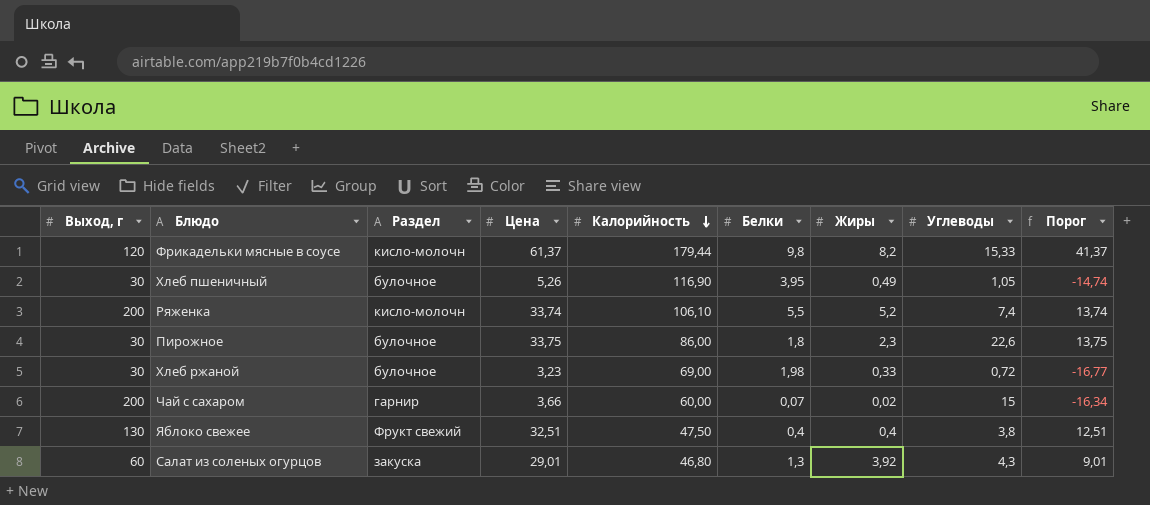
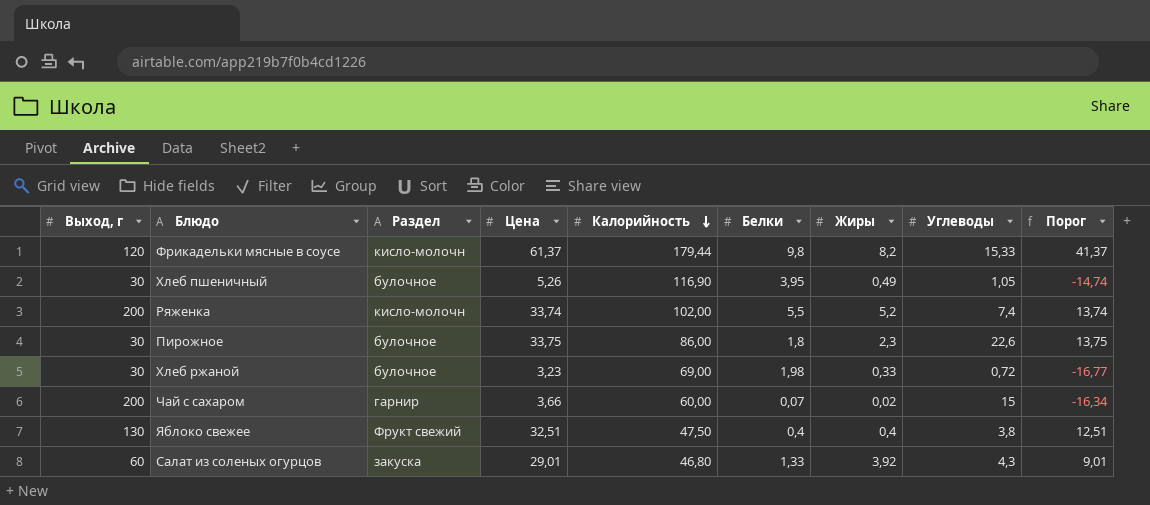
Ряженка | Калорийность: 106,10 -> 102,00
Салат из соленых огурцов | Белки: 1,3 -> 1,33

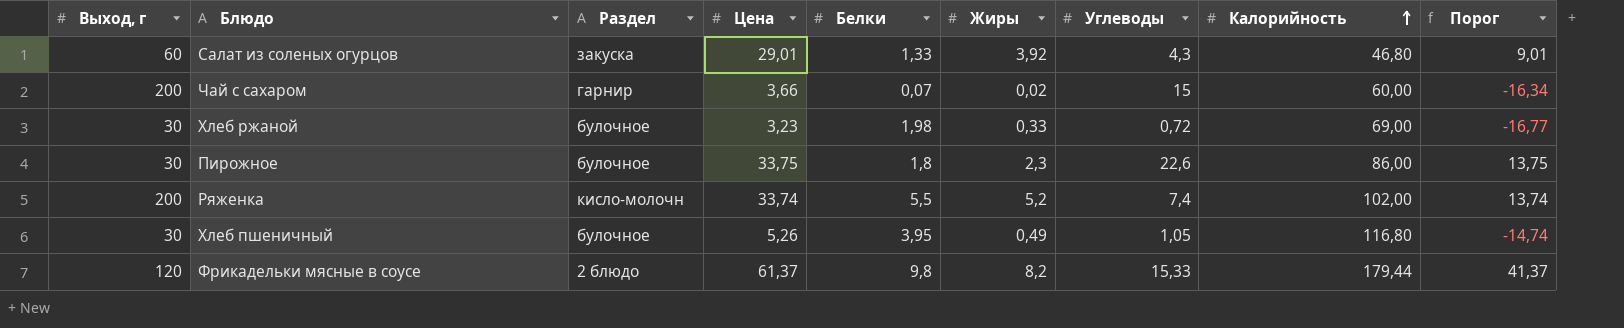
row order: Калорийность descending -> Калорийность ascending
column Калорийность | position: 5 -> 8
row Яблоко свежее: 130 | Фрукт свежий | 32,51 | 47,50 | 0,4 | 0,4 | 3,8 | 12,51 -> none
Хлеб пшеничный | Калорийность: 116,90 -> 116,80
Фрикадельки мясные в соусе | Раздел: кисло-молочн -> 2 блюдо

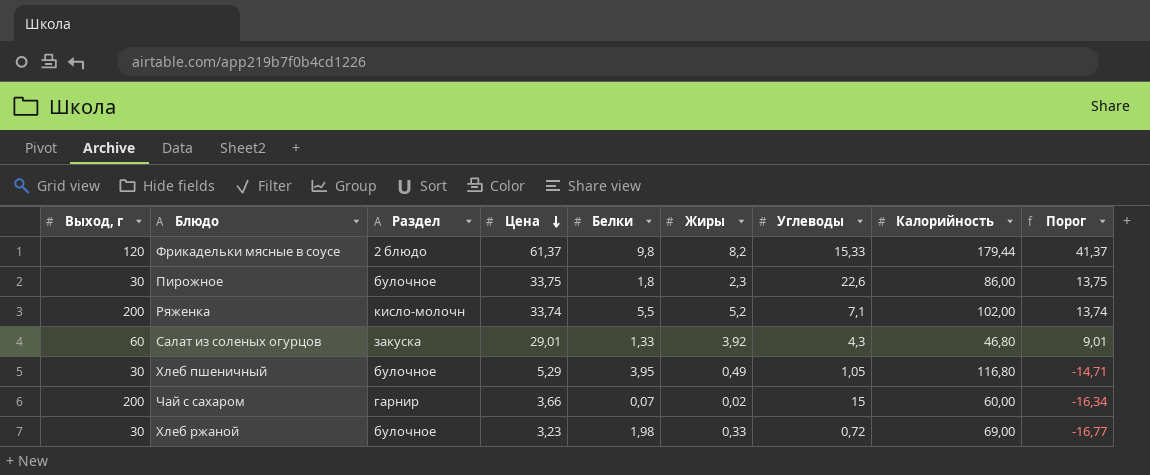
row order: Калорийность ascending -> Цена descending
Ряженка | Углеводы: 7,4 -> 7,1
Хлеб пшеничный | Цена: 5,26 -> 5,29
Хлеб пшеничный | Порог: -14,74 -> -14,71

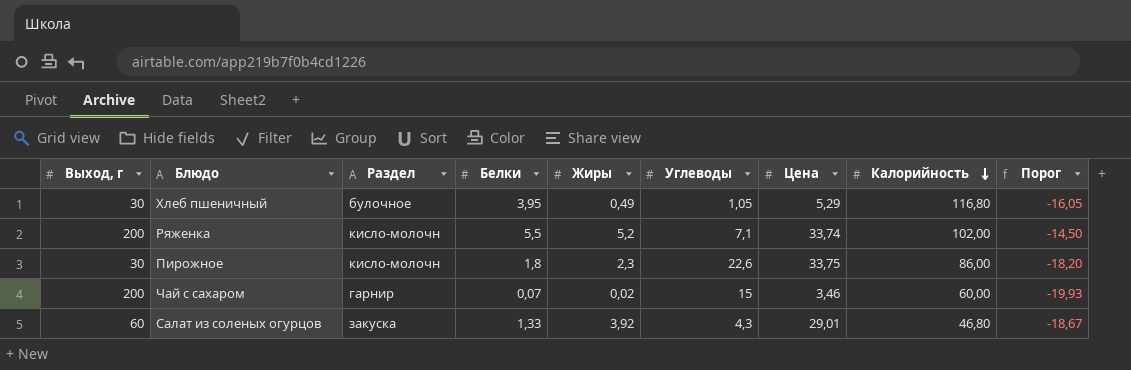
row order: Цена descending -> Калорийность descending
column Цена | position: 4 -> 7
column Порог | formula: [Цена] - 20 -> [Белки] - 20
row Фрикадельки мясные в соусе: 120 | 2 блюдо | 61,37 | 9,8 | 8,2 | 15,33 | 179,44 | 41,37 -> none
row Хлеб ржаной: 30 | булочное | 3,23 | 1,98 | 0,33 | 0,72 | 69,00 | -16,77 -> none
Пирожное | Раздел: булочное -> кисло-молочн
Чай с сахаром | Цена: 3,66 -> 3,46

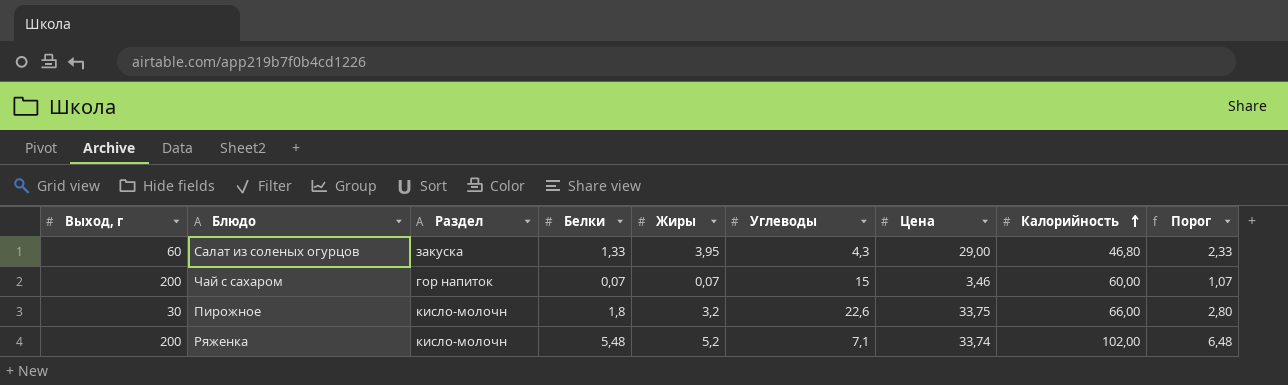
row order: Калорийность descending -> Калорийность ascending
column Порог | formula: [Белки] - 20 -> [Белки] + 1
row Хлеб пшеничный: 30 | булочное | 3,95 | 0,49 | 1,05 | 5,29 | 116,80 | -16,05 -> none
Салат из соленых огурцов | Жиры: 3,92 -> 3,95
Салат из соленых огурцов | Цена: 29,01 -> 29,00
Чай с сахаром | Раздел: гарнир -> гор напиток
Чай с сахаром | Жиры: 0,02 -> 0,07
Пирожное | Жиры: 2,3 -> 3,2
Пирожное | Калорийность: 86,00 -> 66,00
Ряженка | Белки: 5,5 -> 5,48

